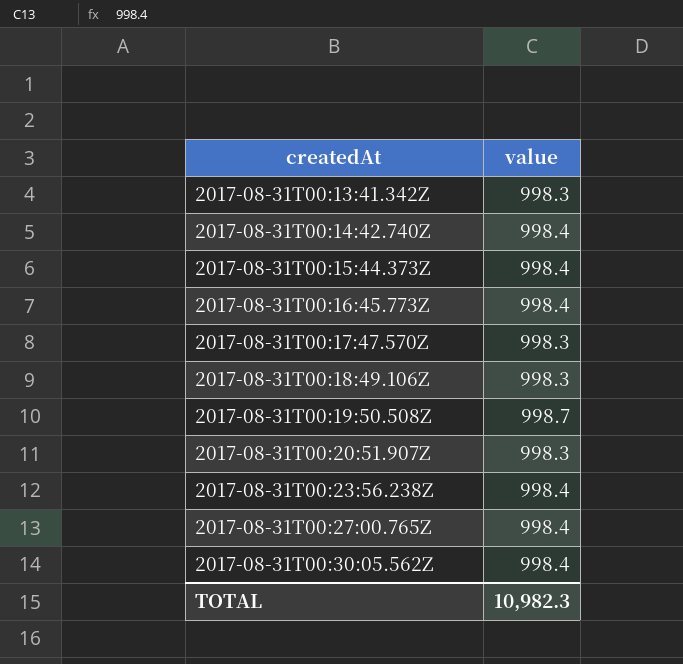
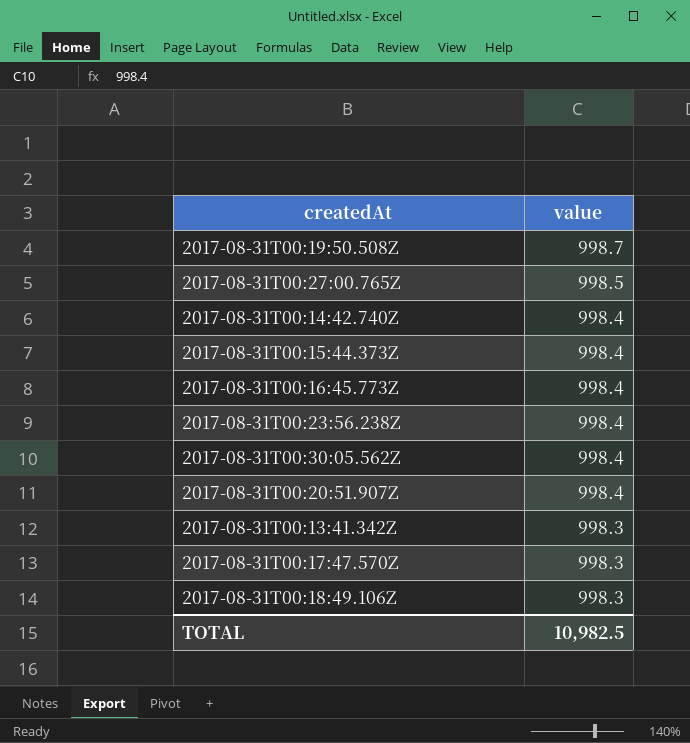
row order: createdAt ascending -> value descending
2017-08-31T00:27:00.765Z | value: 998.4 -> 998.5
2017-08-31T00:20:51.907Z | value: 998.3 -> 998.4
TOTAL | value: 10,982.3 -> 10,982.5

